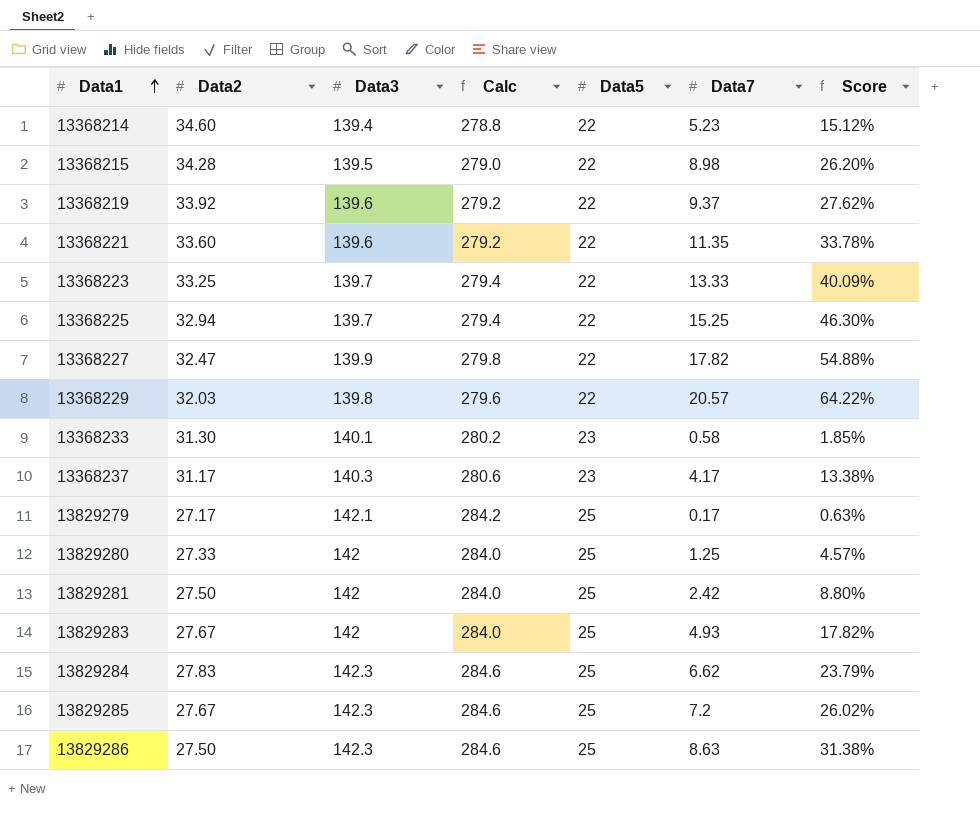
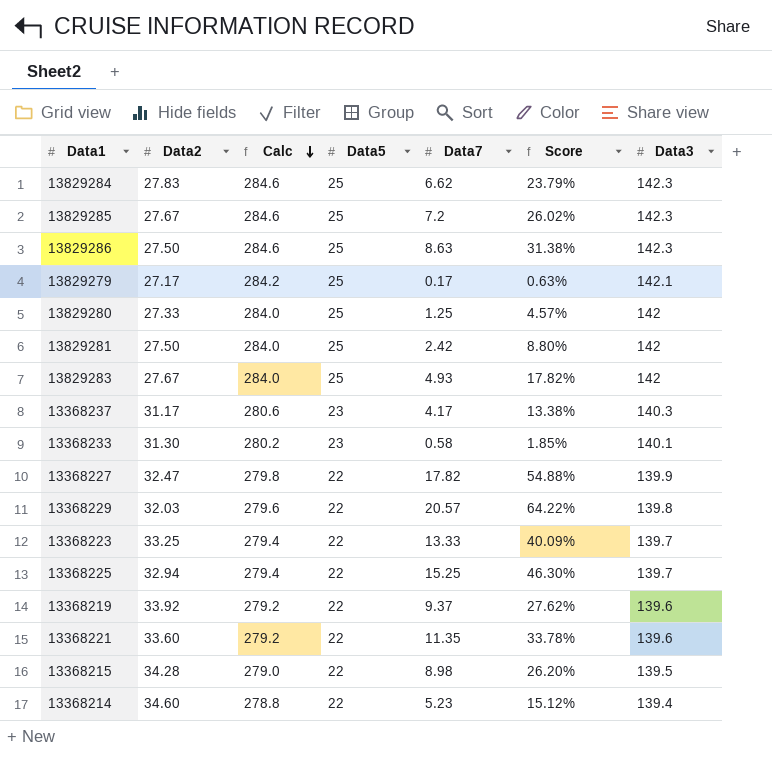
row order: Data1 ascending -> Calc descending
column Data3 | position: 3 -> 7

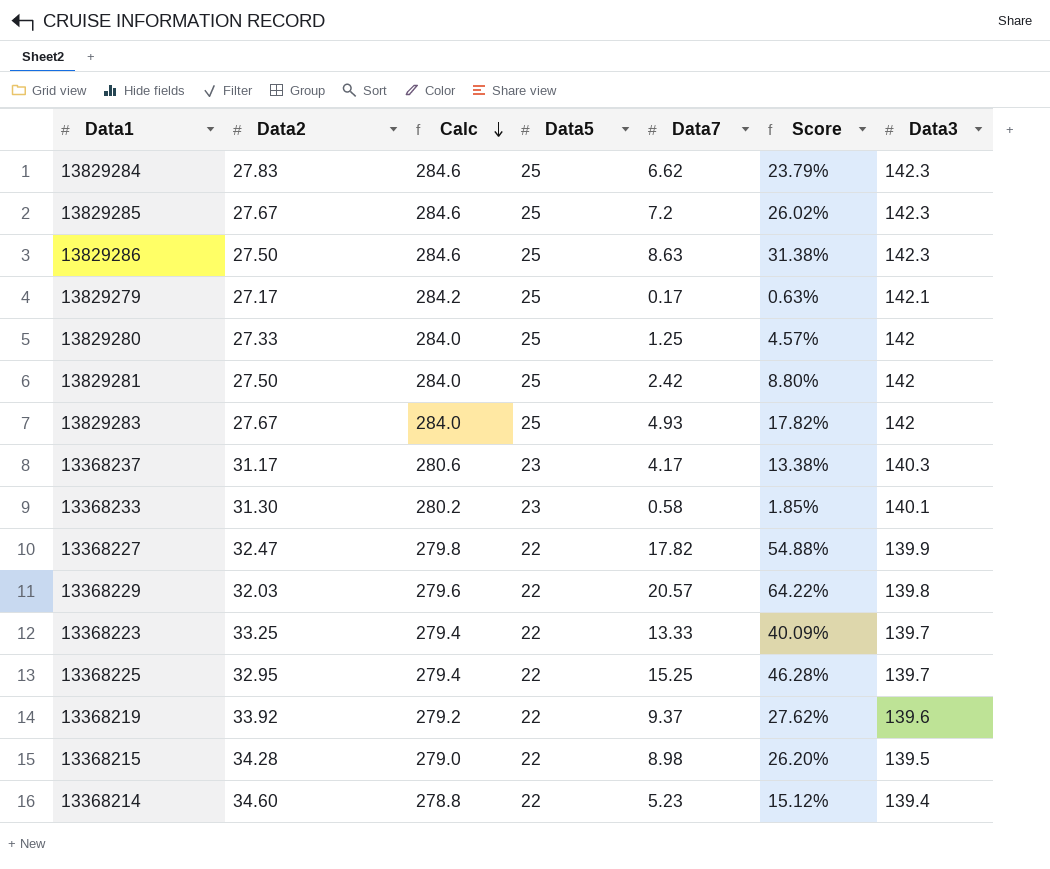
row 13368221: 33.60 | 279.2 | 22 | 11.35 | 33.78% | 139.6 -> none
13368225 | Data2: 32.94 -> 32.95
13368225 | Score: 46.30% -> 46.28%

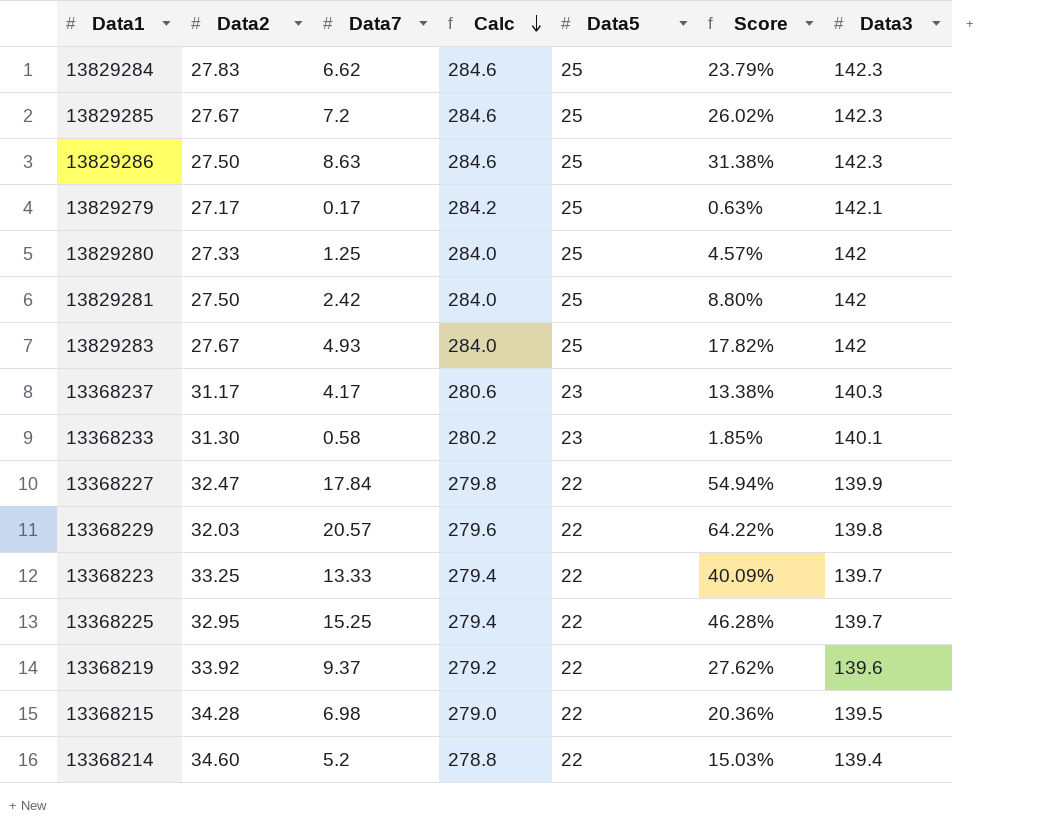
column Data7 | position: 5 -> 3
13368227 | Data7: 17.82 -> 17.84
13368227 | Score: 54.88% -> 54.94%
13368215 | Data7: 8.98 -> 6.98
13368215 | Score: 26.20% -> 20.36%
13368214 | Data7: 5.23 -> 5.2
13368214 | Score: 15.12% -> 15.03%

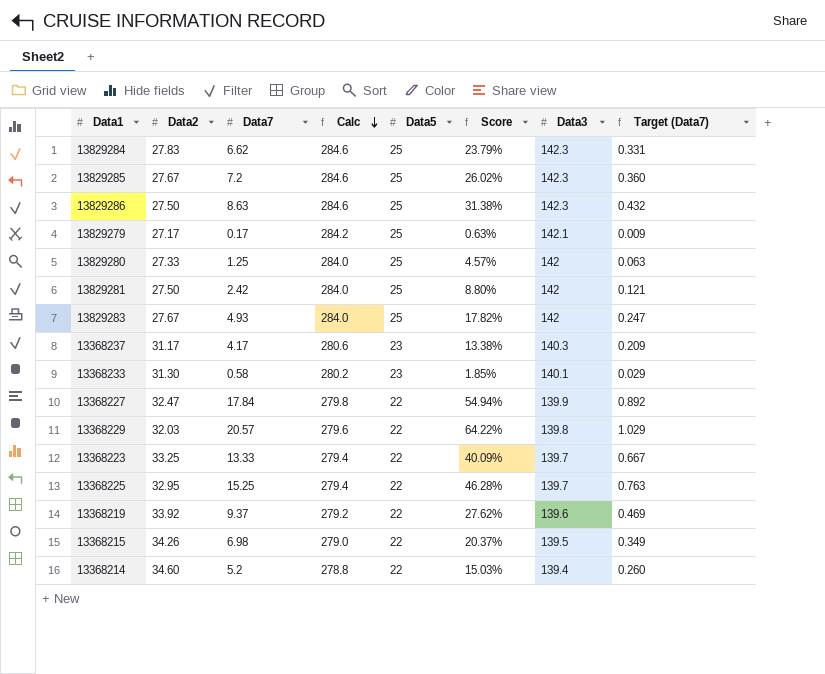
column Target (Data7) | formula: none -> [Data7] * 0.05
13368215 | Data2: 34.28 -> 34.26
13368215 | Score: 20.36% -> 20.37%

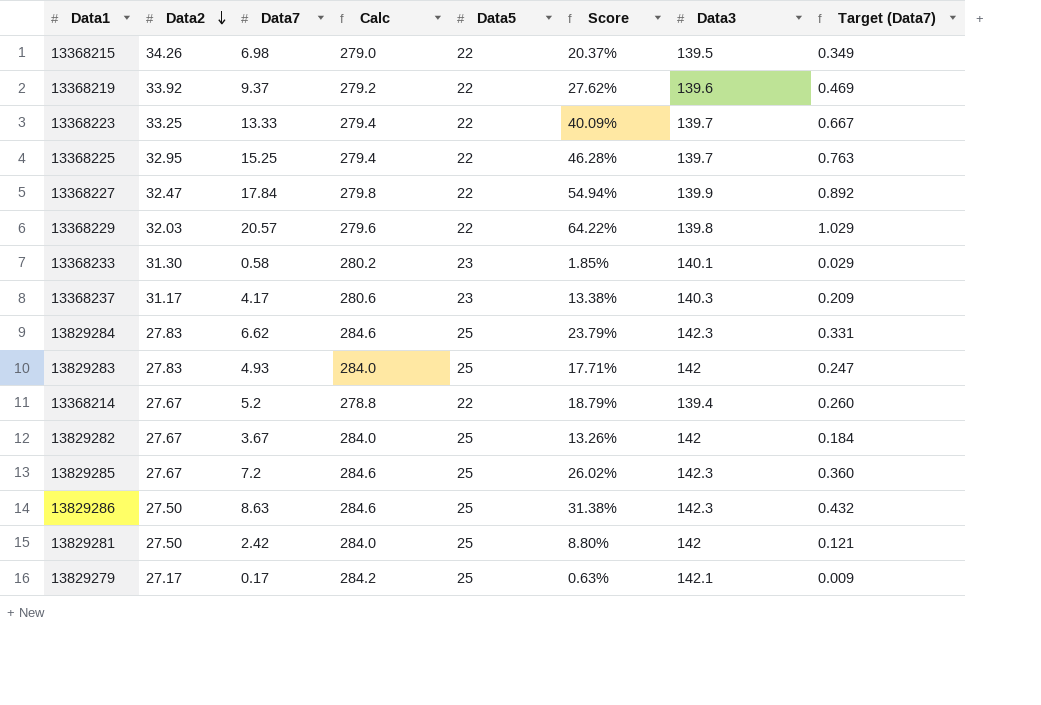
row order: Calc descending -> Data2 descending
row 13829280: 27.33 | 1.25 | 284.0 | 25 | 4.57% | 142 | 0.063 -> none
13829283 | Data2: 27.67 -> 27.83
13829283 | Score: 17.82% -> 17.71%
13368214 | Data2: 34.60 -> 27.67
13368214 | Score: 15.03% -> 18.79%
row 13829282: none -> 27.67 | 3.67 | 284.0 | 25 | 13.26% | 142 | 0.184

